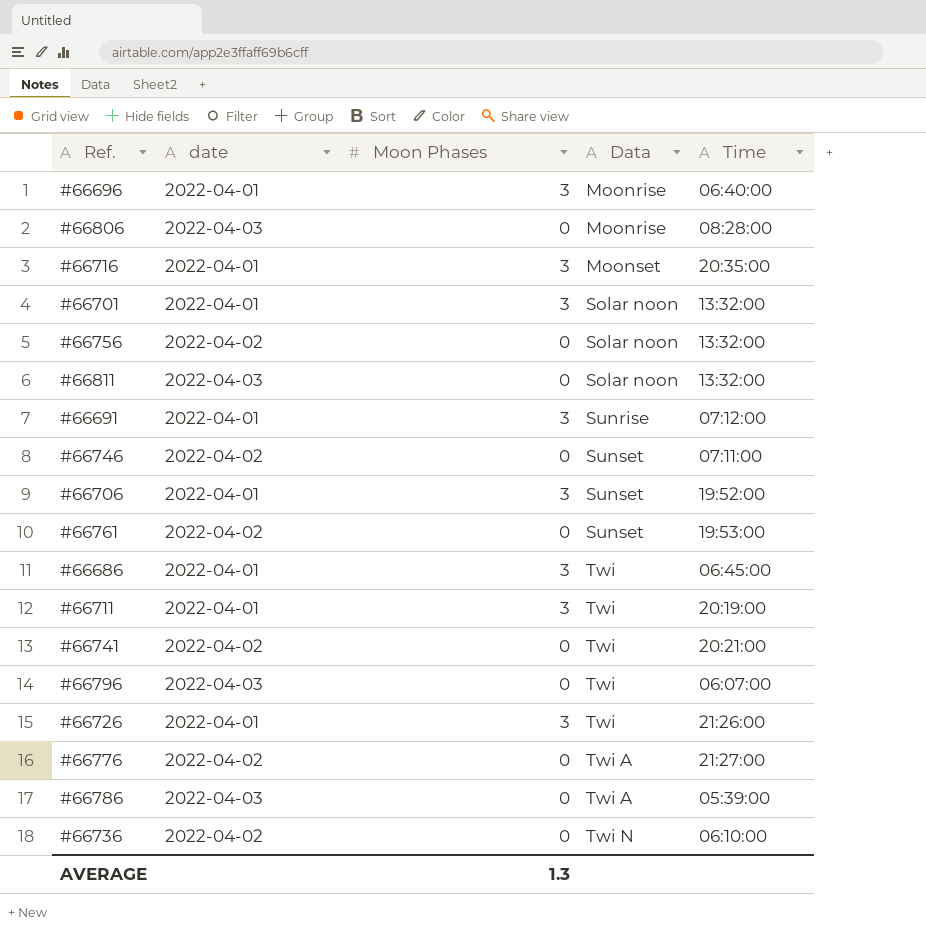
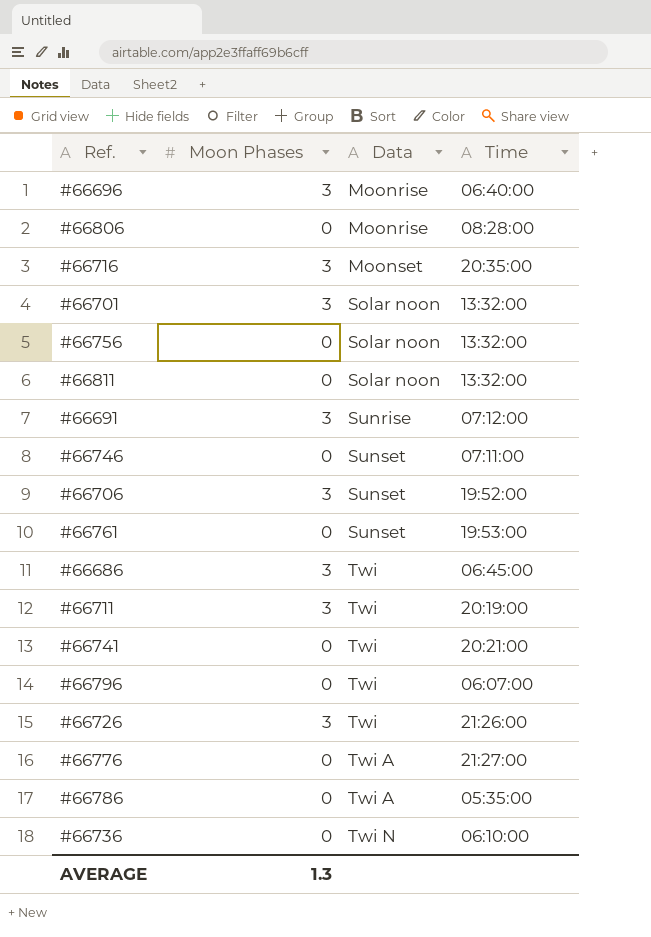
column date | position: 2 -> none
#66786 | Time: 05:39:00 -> 05:35:00

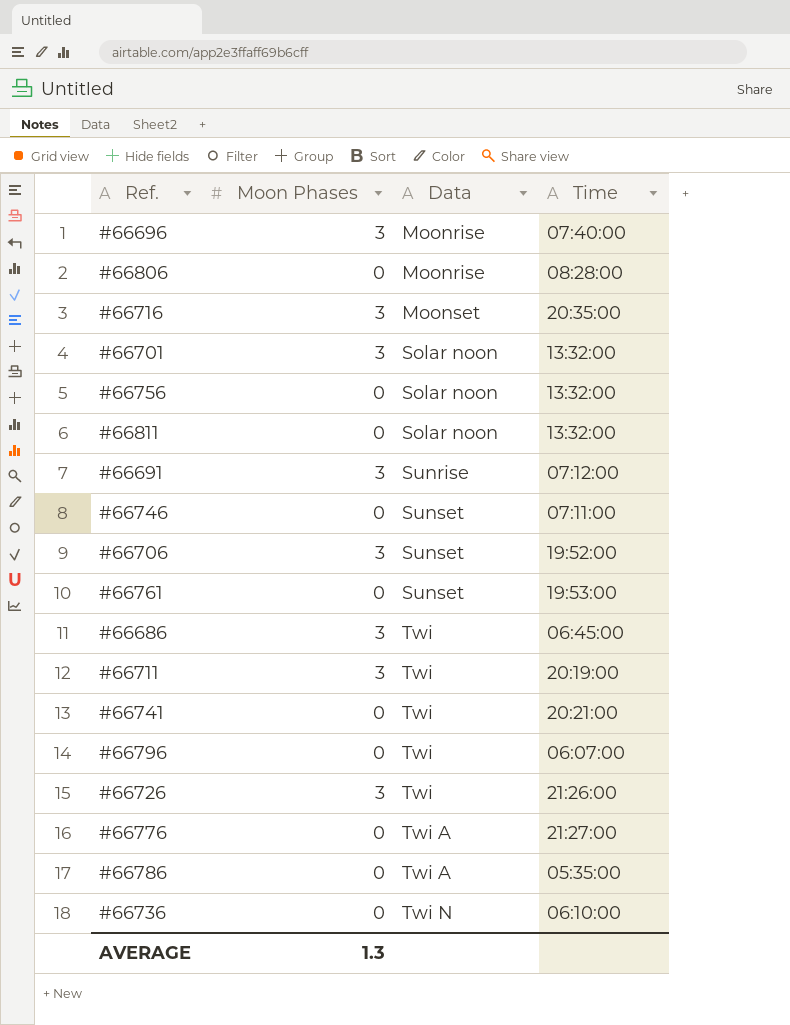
#66696 | Time: 06:40:00 -> 07:40:00

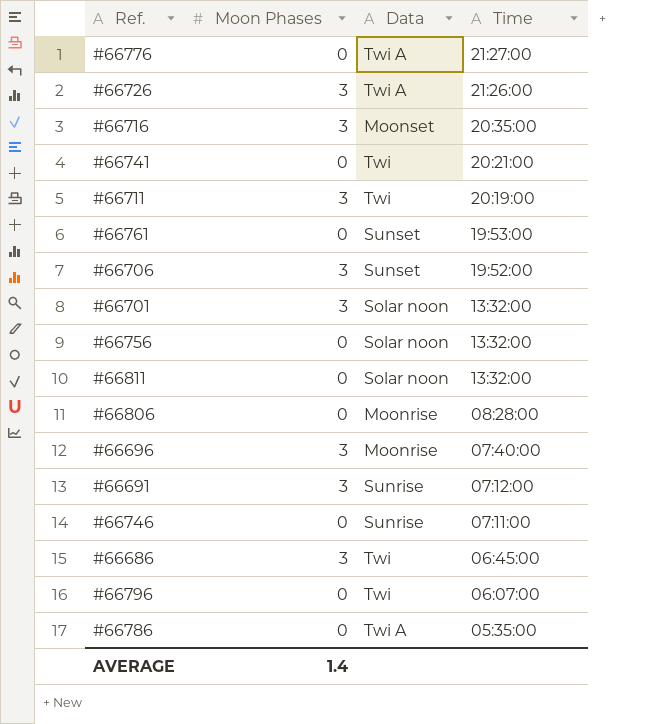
row order: Data ascending -> Time descending
row #66736: 0 | Twi N | 06:10:00 -> none
#66726 | Data: Twi -> Twi A
#66746 | Data: Sunset -> Sunrise
AVERAGE | Moon Phases: 1.3 -> 1.4

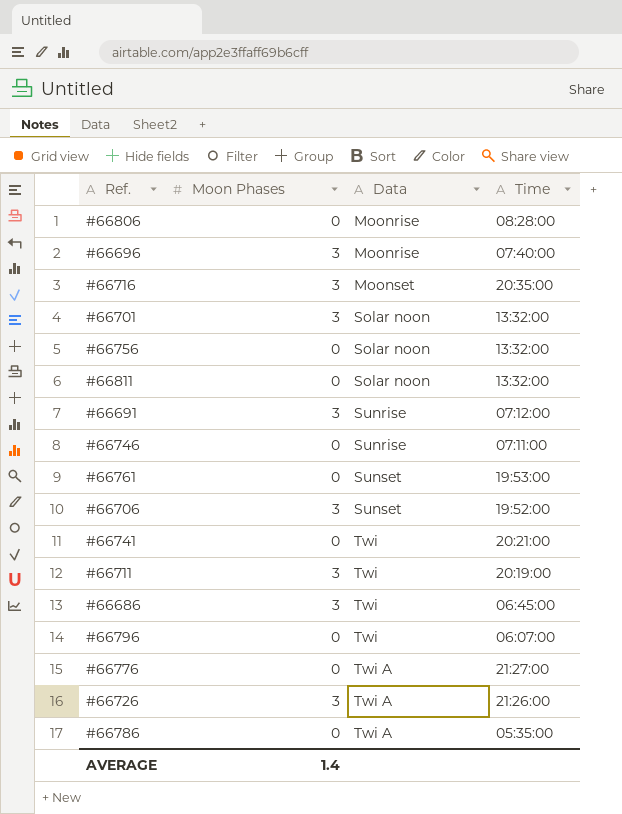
row order: Time descending -> Data ascending

